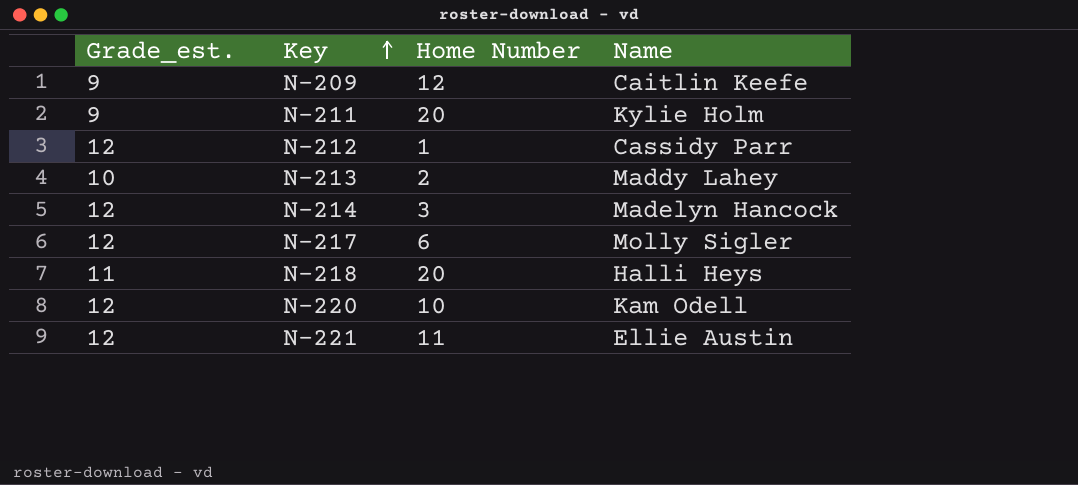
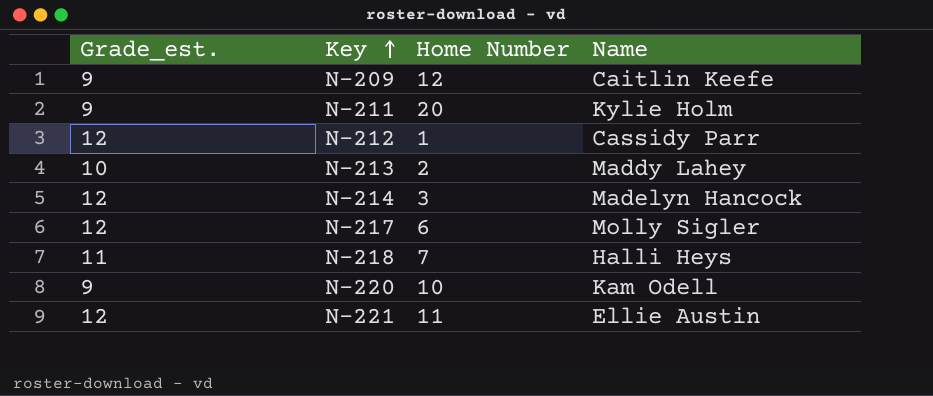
N-218 | Home Number: 20 -> 7
N-220 | Grade_est.: 12 -> 9

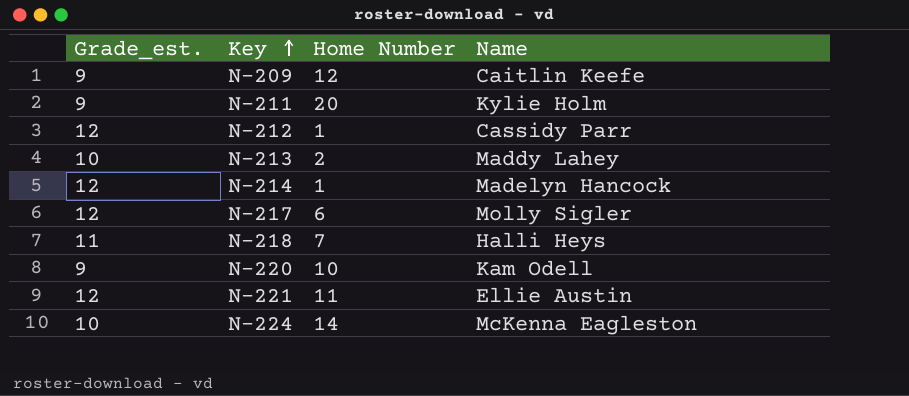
N-214 | Home Number: 3 -> 1
row N-224: none -> 10 | 14 | McKenna Eagleston

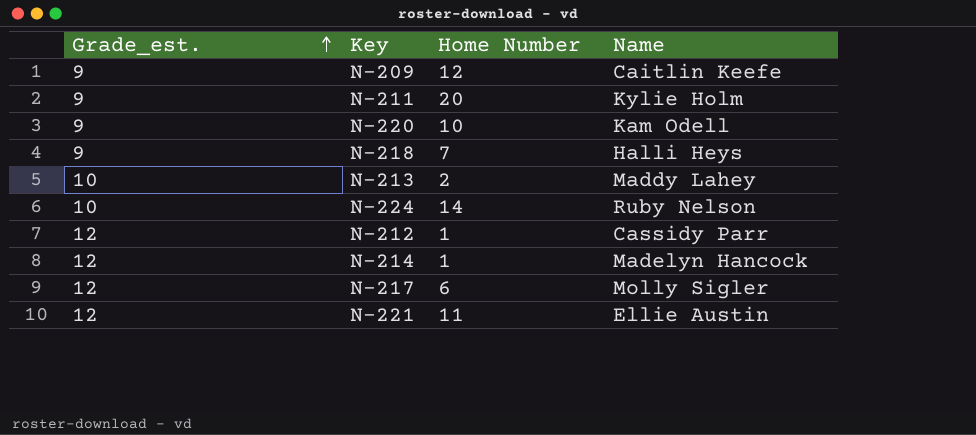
row order: Key ascending -> Grade_est. ascending
N-218 | Grade_est.: 11 -> 9
N-224 | Name: McKenna Eagleston -> Ruby Nelson

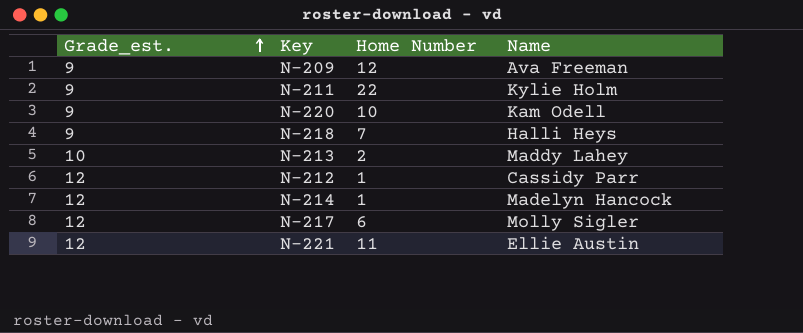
row N-224: 10 | 14 | Ruby Nelson -> none
N-209 | Name: Caitlin Keefe -> Ava Freeman
N-211 | Home Number: 20 -> 22

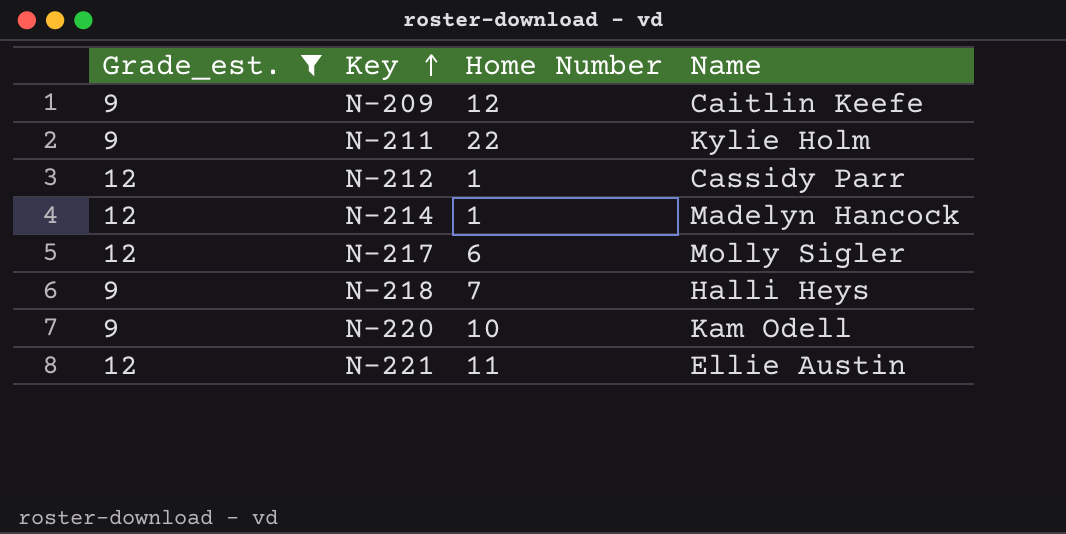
filter: none -> Grade_est. != 10
row order: Grade_est. ascending -> Key ascending
N-209 | Name: Ava Freeman -> Caitlin Keefe

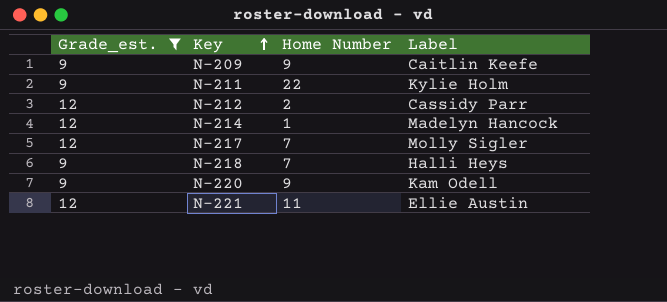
column name: Name -> Label
N-209 | Home Number: 12 -> 9
N-212 | Home Number: 1 -> 2
N-217 | Home Number: 6 -> 7
N-220 | Home Number: 10 -> 9

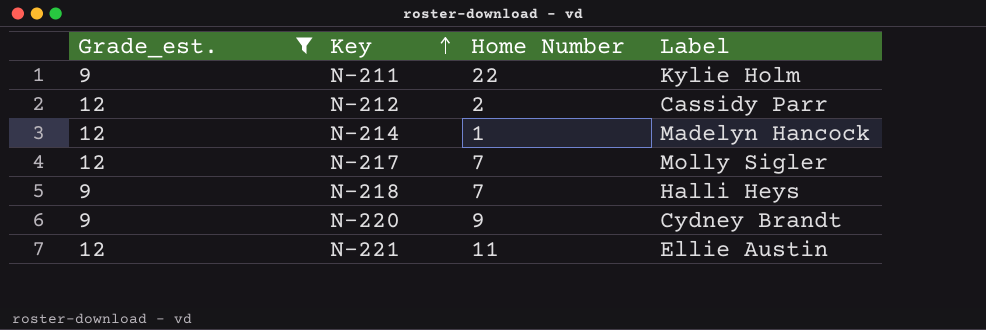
row N-209: 9 | 9 | Caitlin Keefe -> none
N-220 | Label: Kam Odell -> Cydney Brandt

